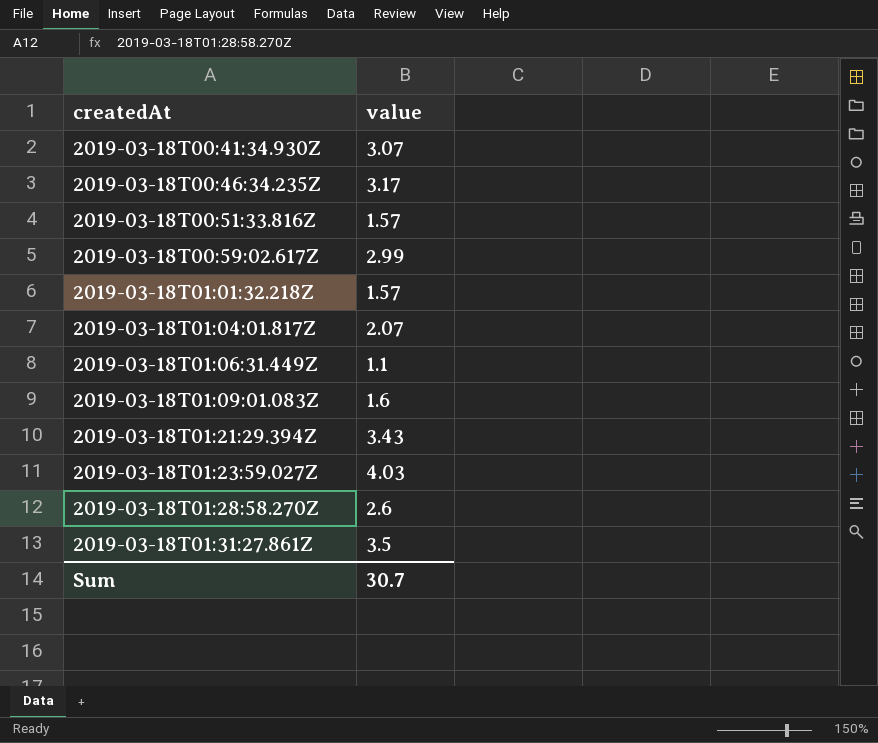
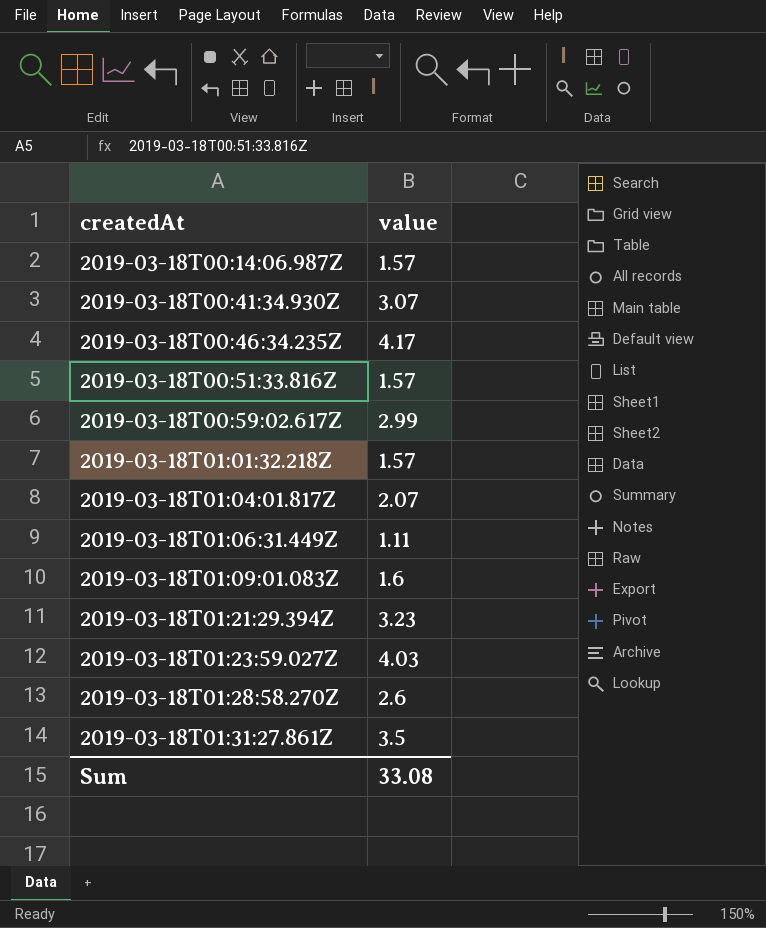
row 2019-03-18T00:14:06.987Z: none -> 1.57
2019-03-18T00:46:34.235Z | value: 3.17 -> 4.17
2019-03-18T01:06:31.449Z | value: 1.1 -> 1.11
2019-03-18T01:21:29.394Z | value: 3.43 -> 3.23
Sum | value: 30.7 -> 33.08

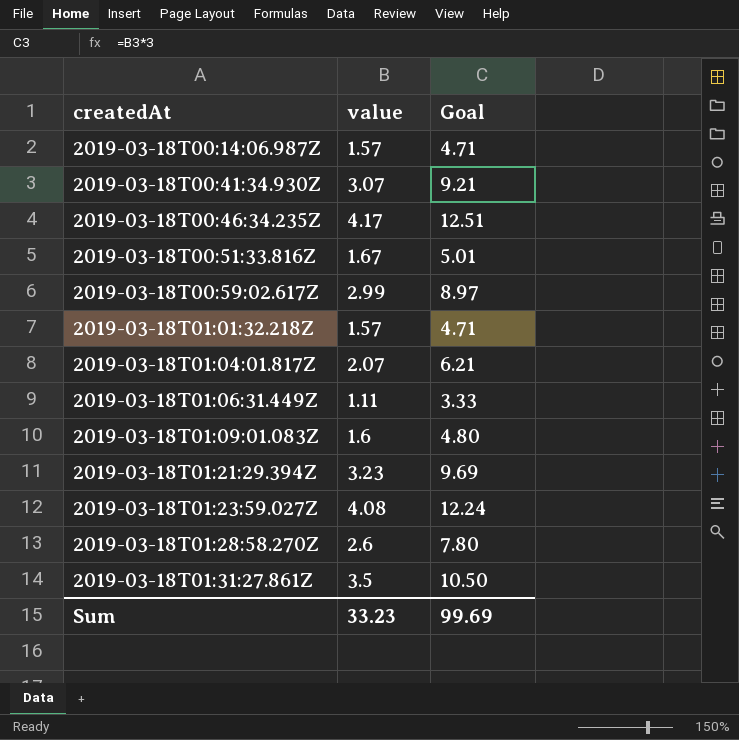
column Goal | formula: none -> [value] * 3
2019-03-18T00:51:33.816Z | value: 1.57 -> 1.67
2019-03-18T01:23:59.027Z | value: 4.03 -> 4.08
Sum | value: 33.08 -> 33.23

